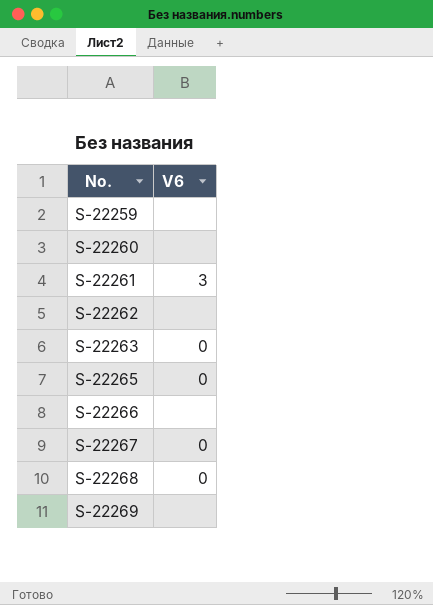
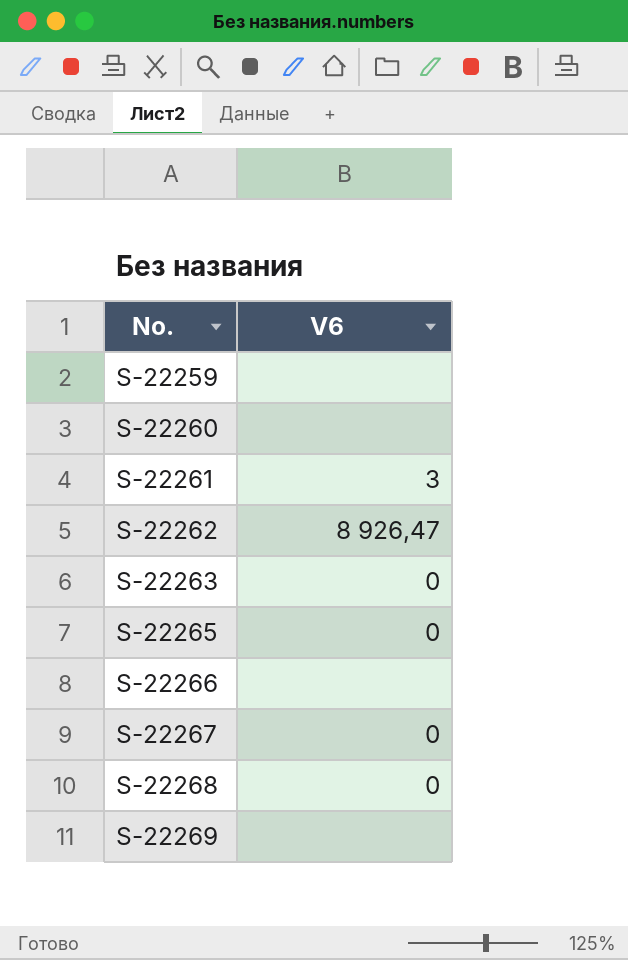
S-22262 | V6: none -> 8 926,47

